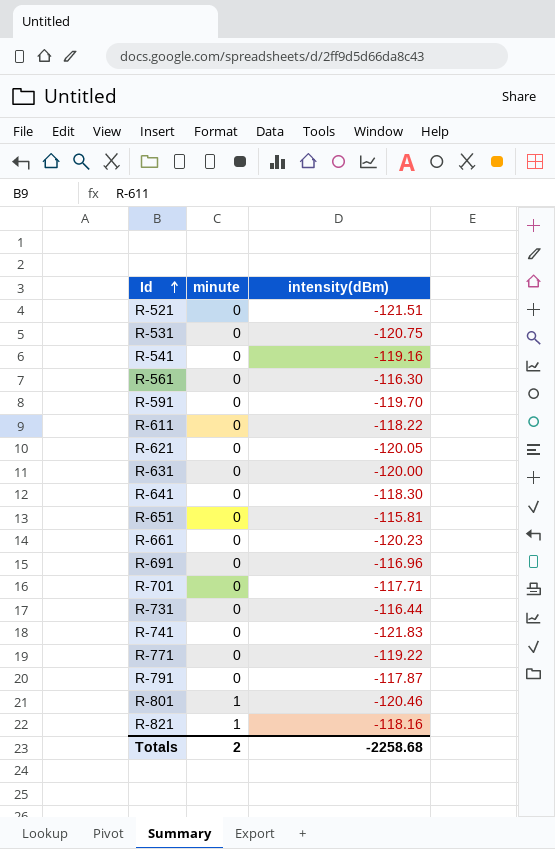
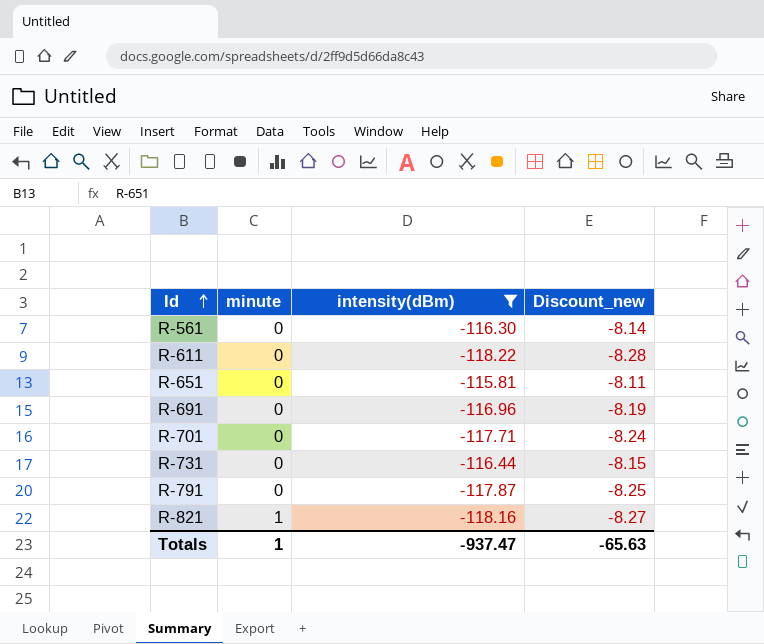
filter: none -> intensity(dBm) >= -118.22
column Discount_new | formula: none -> [intensity(dBm)] * 0.07
Totals | minute: 2 -> 1
Totals | intensity(dBm): -2258.68 -> -937.47

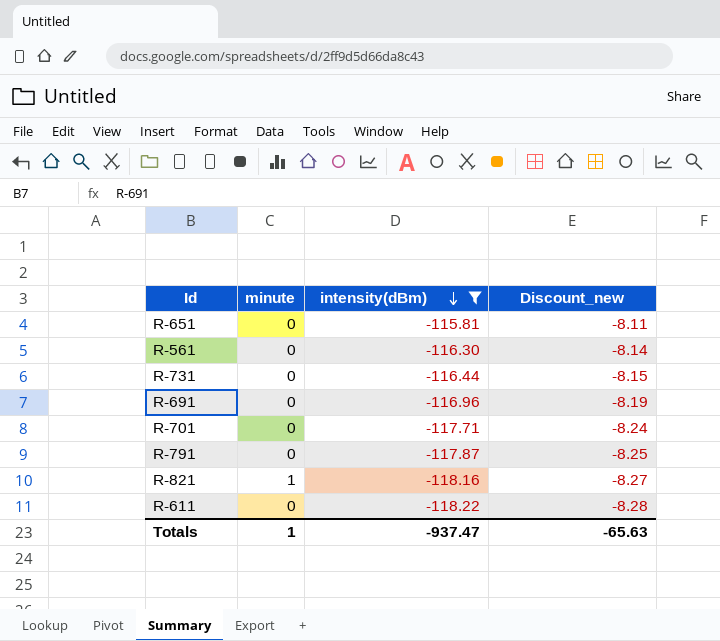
row order: Id ascending -> intensity(dBm) descending

